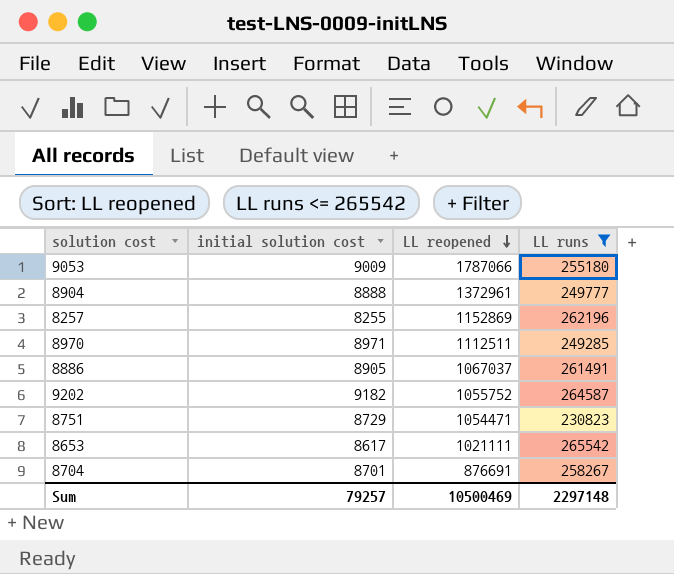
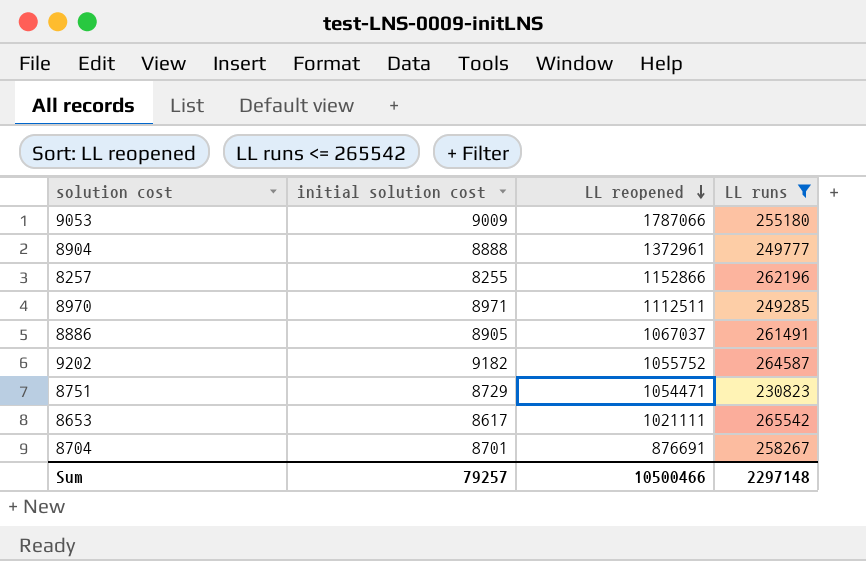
8257 | LL reopened: 1152869 -> 1152866
Sum | LL reopened: 10500469 -> 10500466

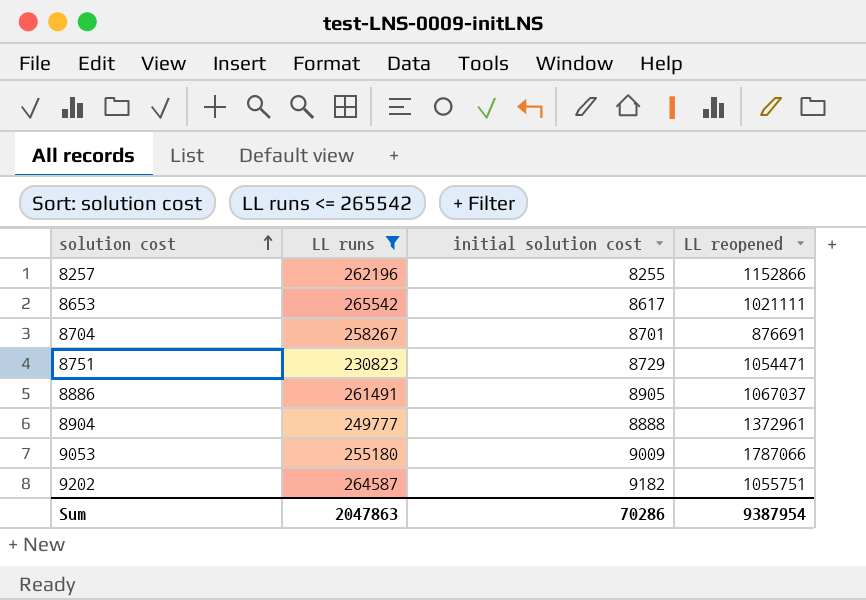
row order: LL reopened descending -> solution cost ascending
column LL runs | position: 4 -> 2
row 8970: 8971 | 1112511 | 249285 -> none
9202 | LL reopened: 1055752 -> 1055751
Sum | LL runs: 2297148 -> 2047863
Sum | initial solution cost: 79257 -> 70286
Sum | LL reopened: 10500466 -> 9387954

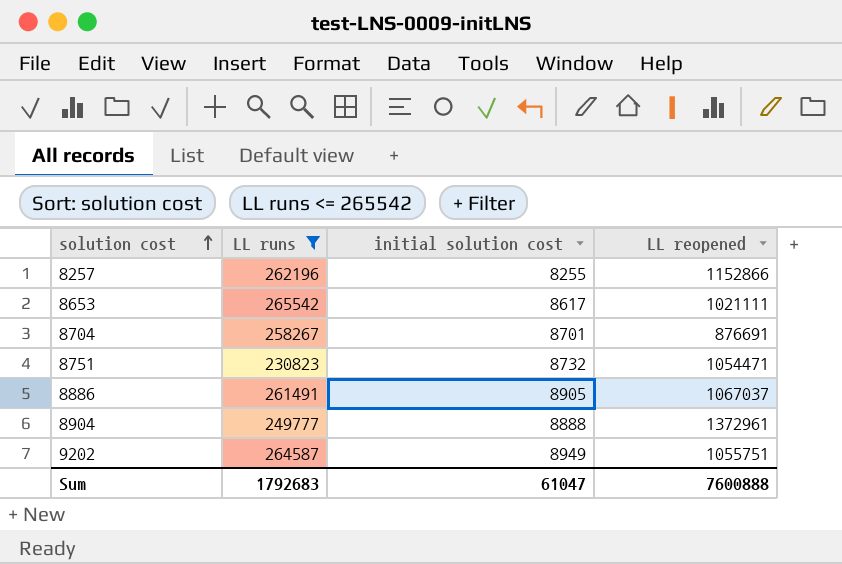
row 9053: 255180 | 9009 | 1787066 -> none
8751 | initial solution cost: 8729 -> 8732
9202 | initial solution cost: 9182 -> 8949
Sum | LL runs: 2047863 -> 1792683
Sum | initial solution cost: 70286 -> 61047
Sum | LL reopened: 9387954 -> 7600888

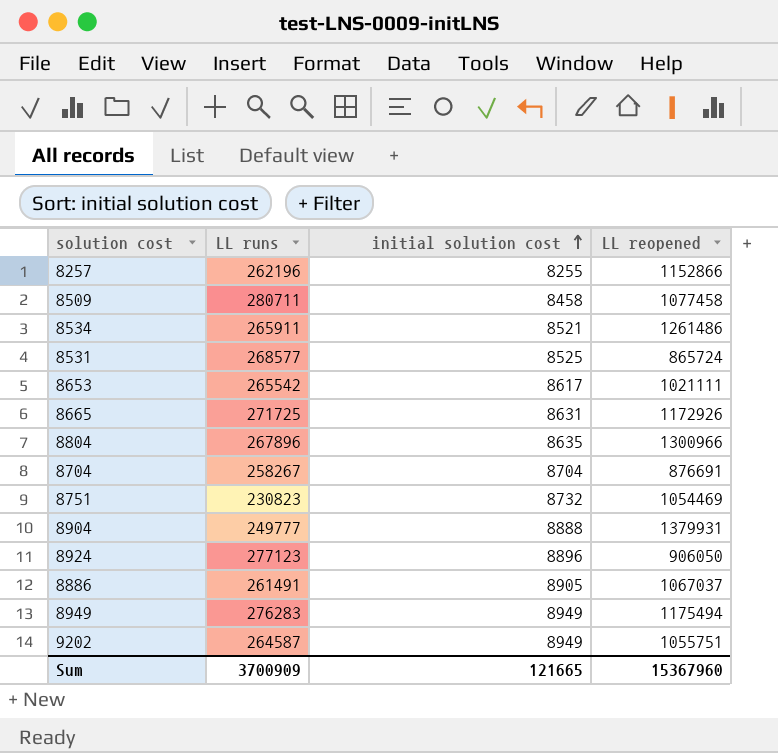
filter: LL runs <= 265542 -> none
row order: solution cost ascending -> initial solution cost ascending
8704 | initial solution cost: 8701 -> 8704
8751 | LL reopened: 1054471 -> 1054469
8904 | LL reopened: 1372961 -> 1379931
Sum | LL runs: 1792683 -> 3700909
Sum | initial solution cost: 61047 -> 121665
Sum | LL reopened: 7600888 -> 15367960

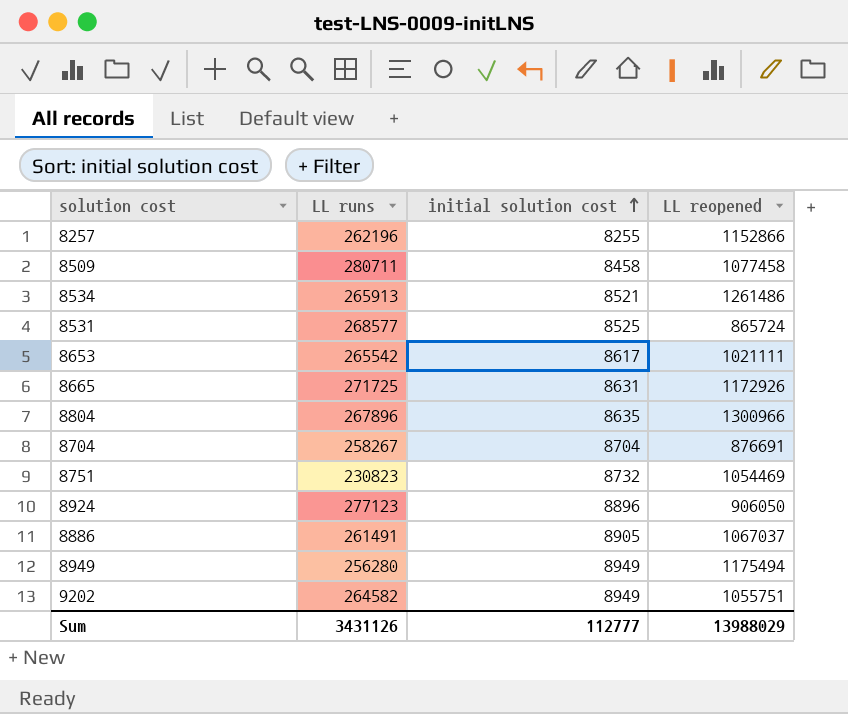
row 8904: 249777 | 8888 | 1379931 -> none
8534 | LL runs: 265911 -> 265913
8949 | LL runs: 276283 -> 256280
9202 | LL runs: 264587 -> 264582
Sum | LL runs: 3700909 -> 3431126
Sum | initial solution cost: 121665 -> 112777
Sum | LL reopened: 15367960 -> 13988029

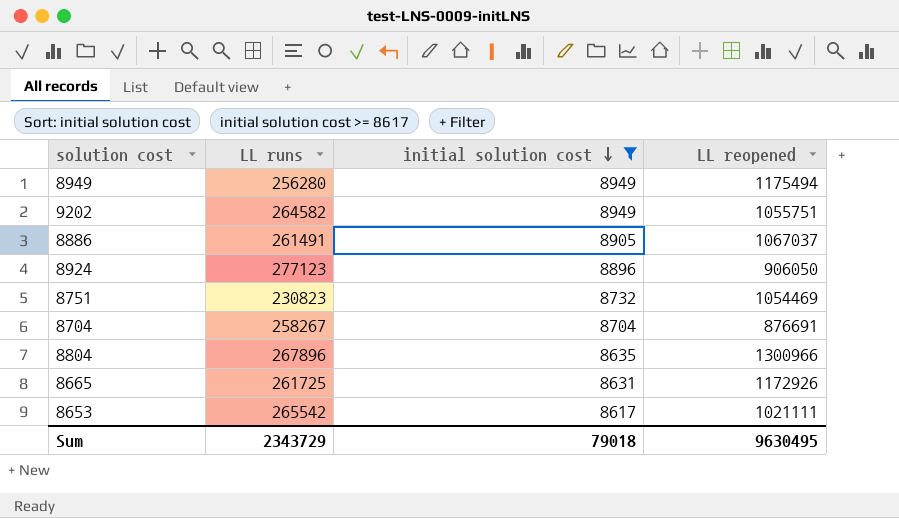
filter: none -> initial solution cost >= 8617
row order: initial solution cost ascending -> initial solution cost descending
8665 | LL runs: 271725 -> 261725
Sum | LL runs: 3431126 -> 2343729
Sum | initial solution cost: 112777 -> 79018
Sum | LL reopened: 13988029 -> 9630495

